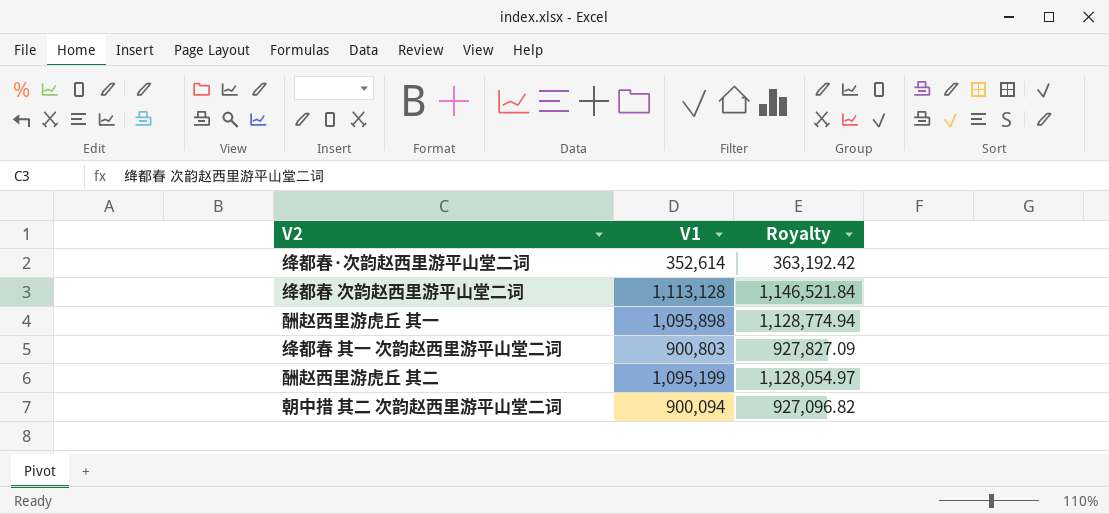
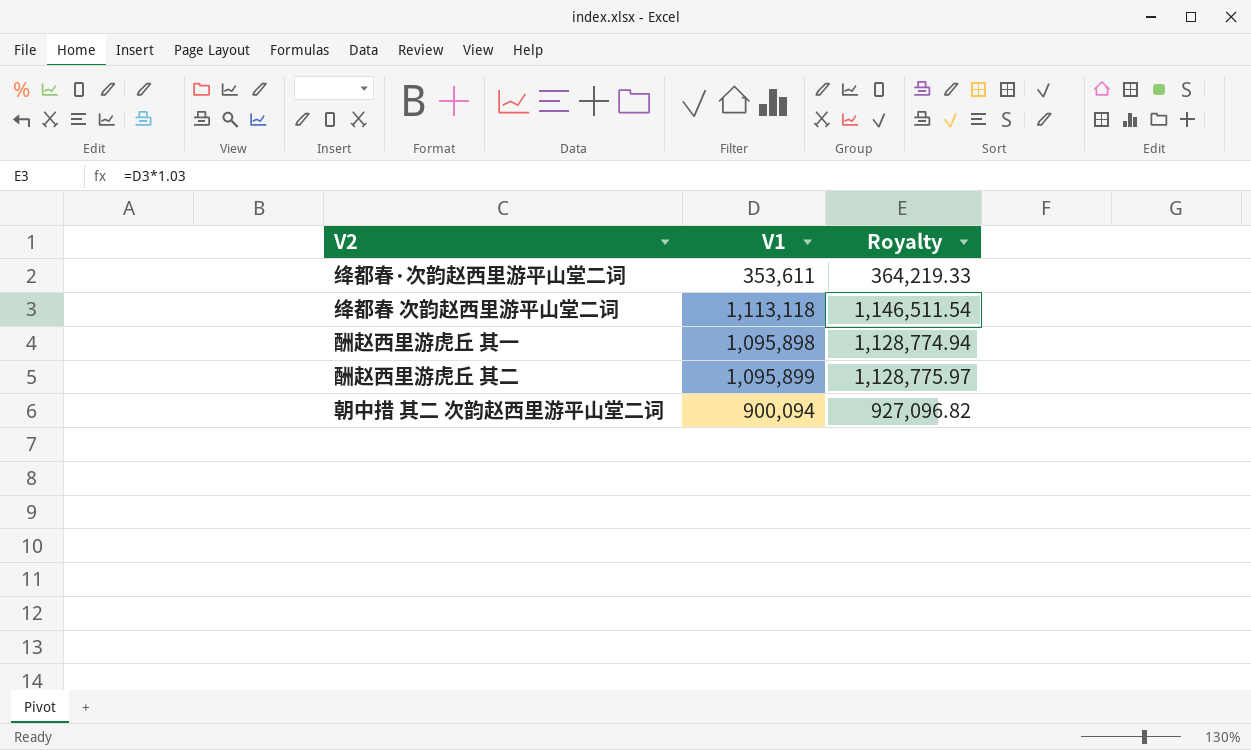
row 绛都春 其一 次韵赵西里游平山堂二词: 900,803 | 927,827.09 -> none
绛都春·次韵赵西里游平山堂二词 | V1: 352,614 -> 353,611
绛都春·次韵赵西里游平山堂二词 | Royalty: 363,192.42 -> 364,219.33
绛都春 次韵赵西里游平山堂二词 | V1: 1,113,128 -> 1,113,118
绛都春 次韵赵西里游平山堂二词 | Royalty: 1,146,521.84 -> 1,146,511.54
酬赵西里游虎丘 其二 | V1: 1,095,199 -> 1,095,899
酬赵西里游虎丘 其二 | Royalty: 1,128,054.97 -> 1,128,775.97

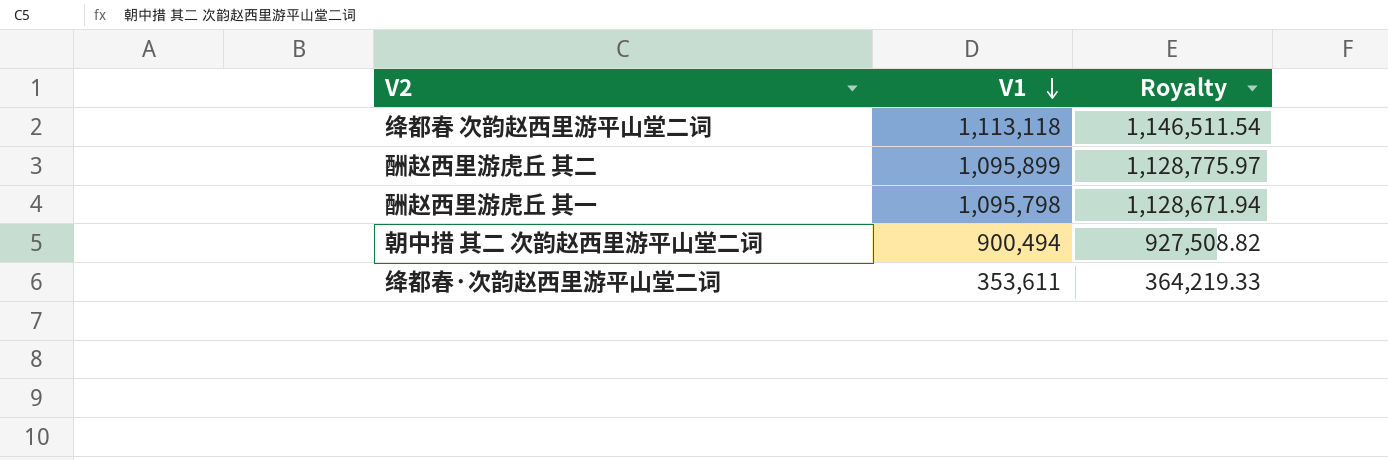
row order: none -> V1 descending
酬赵西里游虎丘 其一 | V1: 1,095,898 -> 1,095,798
酬赵西里游虎丘 其一 | Royalty: 1,128,774.94 -> 1,128,671.94
朝中措 其二 次韵赵西里游平山堂二词 | V1: 900,094 -> 900,494
朝中措 其二 次韵赵西里游平山堂二词 | Royalty: 927,096.82 -> 927,508.82

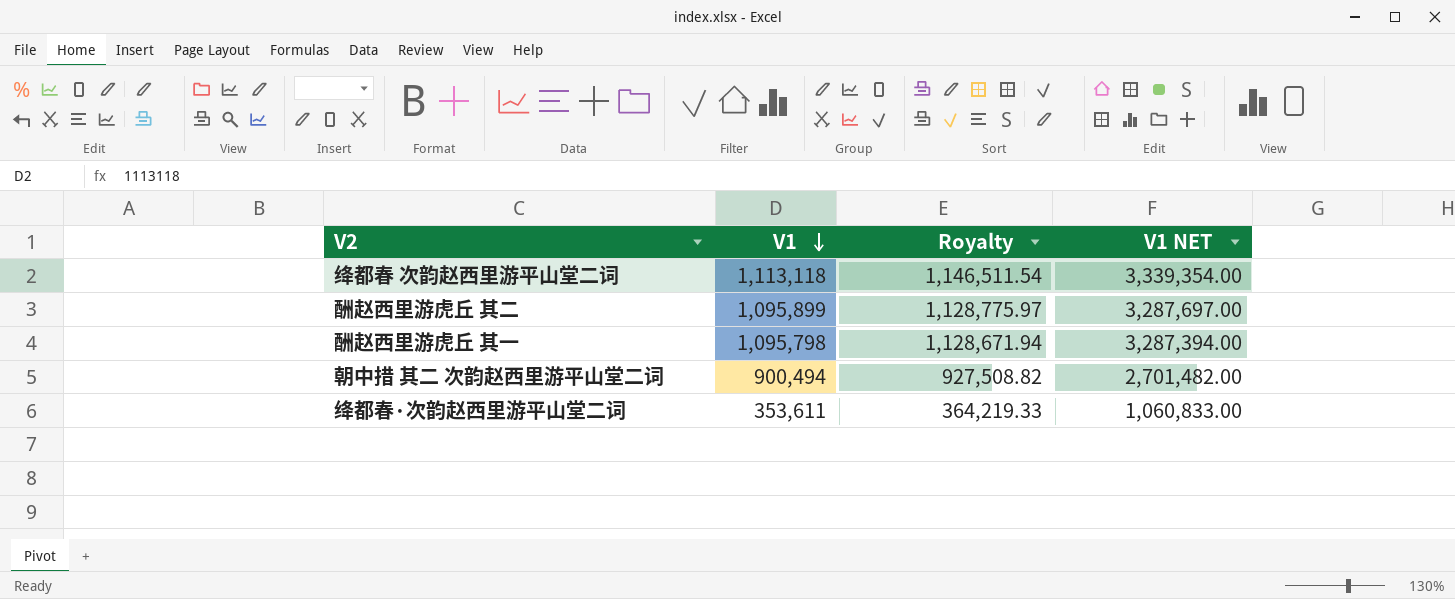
column V1 NET | formula: none -> [V1] * 3

